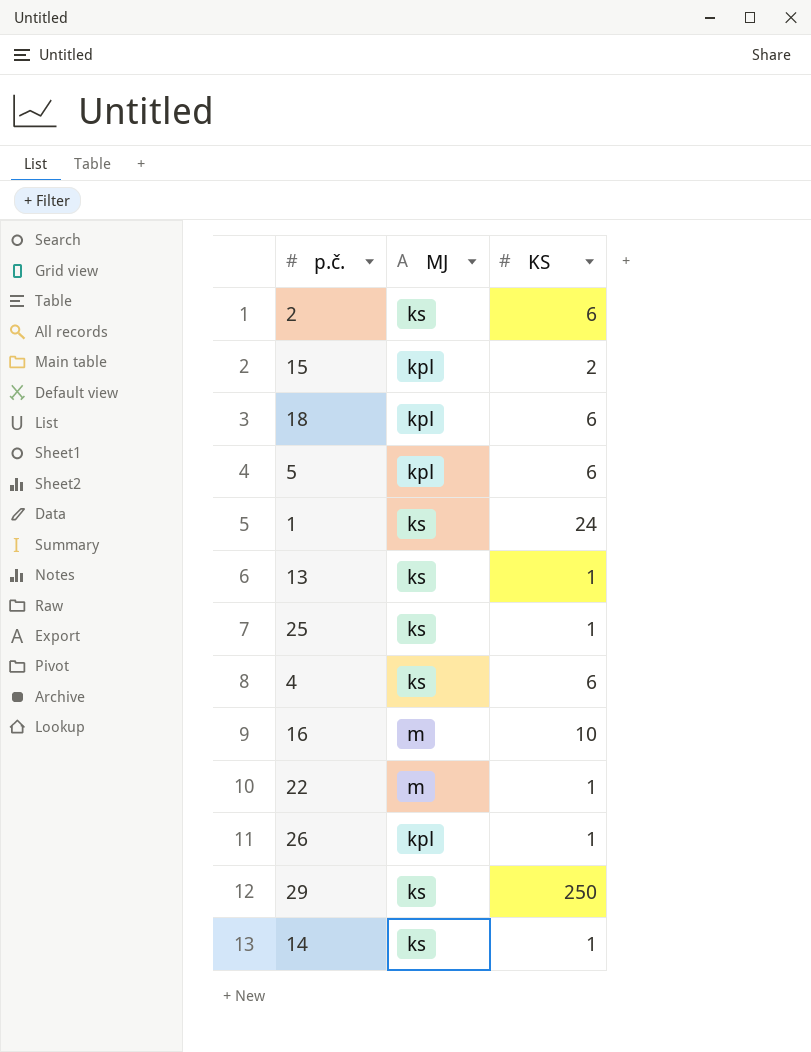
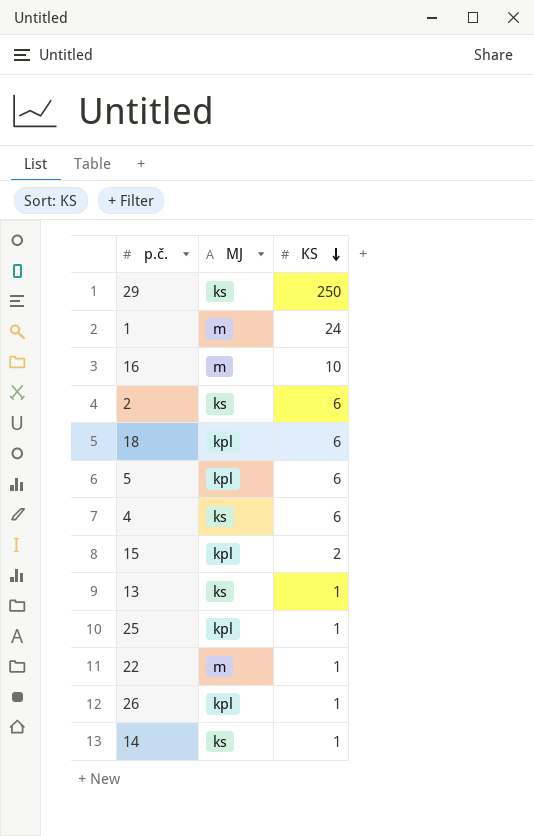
row order: none -> KS descending
1 | MJ: ks -> m
25 | MJ: ks -> kpl

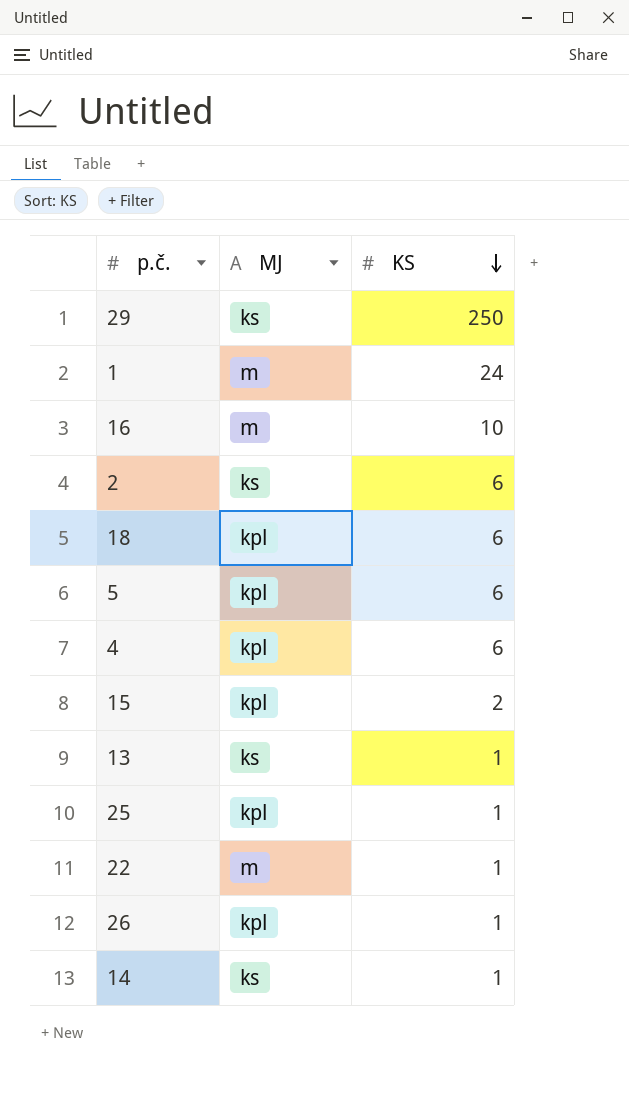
4 | MJ: ks -> kpl

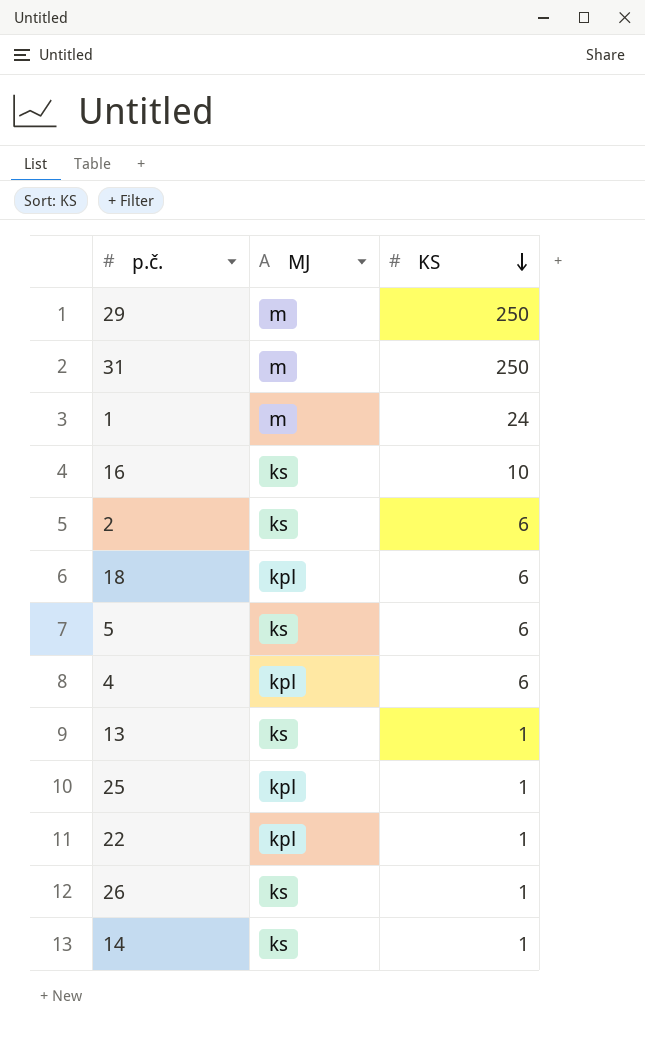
row 15: kpl | 2 -> none
29 | MJ: ks -> m
row 31: none -> m | 250
16 | MJ: m -> ks
5 | MJ: kpl -> ks
22 | MJ: m -> kpl
26 | MJ: kpl -> ks

